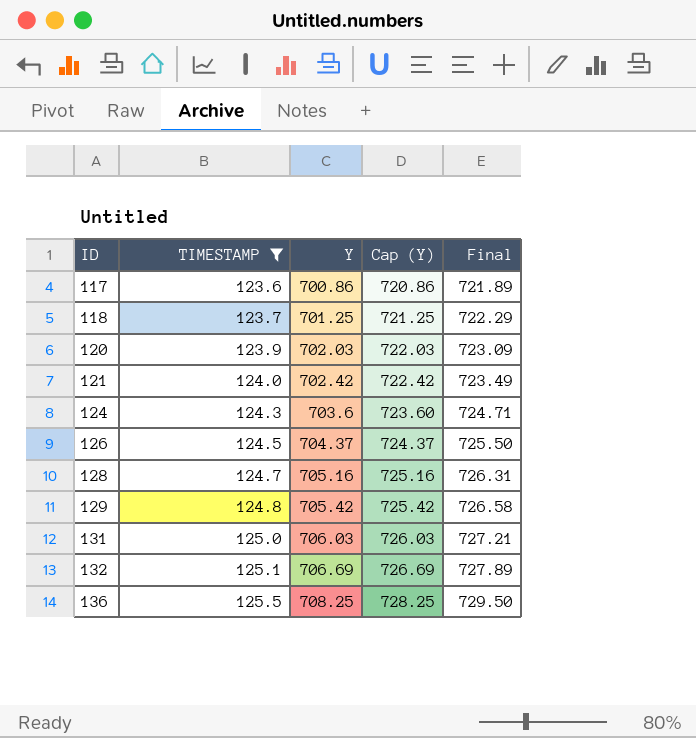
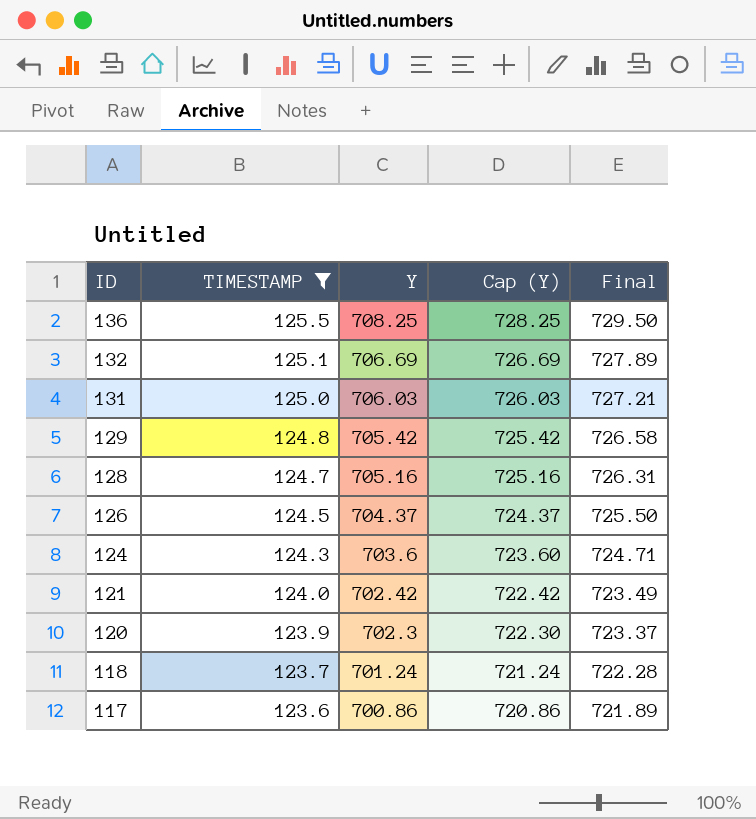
row order: ID ascending -> ID descending
120 | Y: 702.03 -> 702.3
120 | Cap (Y): 722.03 -> 722.30
120 | Final: 723.09 -> 723.37
118 | Y: 701.25 -> 701.24
118 | Cap (Y): 721.25 -> 721.24
118 | Final: 722.29 -> 722.28

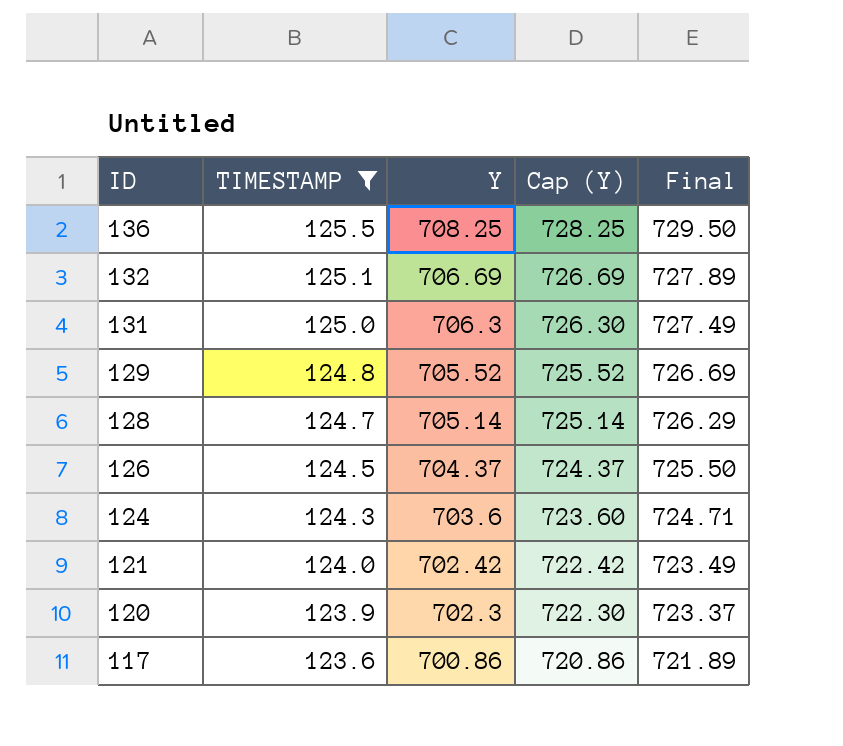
row 118: 123.7 | 701.24 | 721.24 | 722.28 -> none
131 | Y: 706.03 -> 706.3
131 | Cap (Y): 726.03 -> 726.30
131 | Final: 727.21 -> 727.49
129 | Y: 705.42 -> 705.52
129 | Cap (Y): 725.42 -> 725.52
129 | Final: 726.58 -> 726.69
128 | Y: 705.16 -> 705.14
128 | Cap (Y): 725.16 -> 725.14
128 | Final: 726.31 -> 726.29

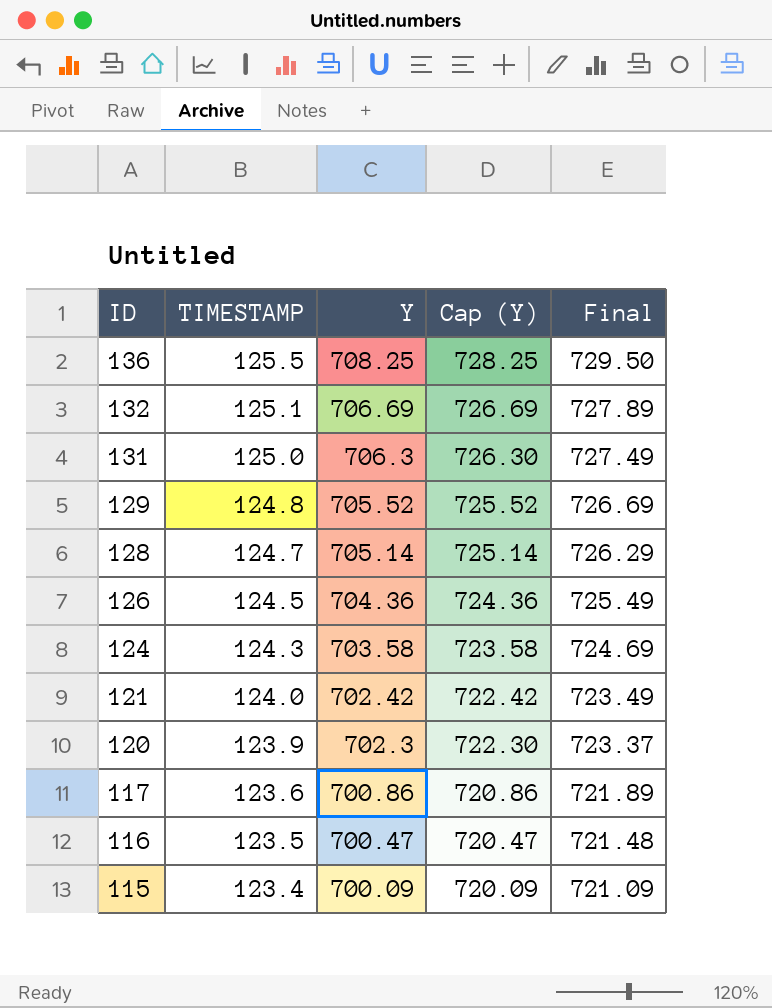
filter: TIMESTAMP >= 123.6 -> none
126 | Y: 704.37 -> 704.36
126 | Cap (Y): 724.37 -> 724.36
126 | Final: 725.50 -> 725.49
124 | Y: 703.6 -> 703.58
124 | Cap (Y): 723.60 -> 723.58
124 | Final: 724.71 -> 724.69

